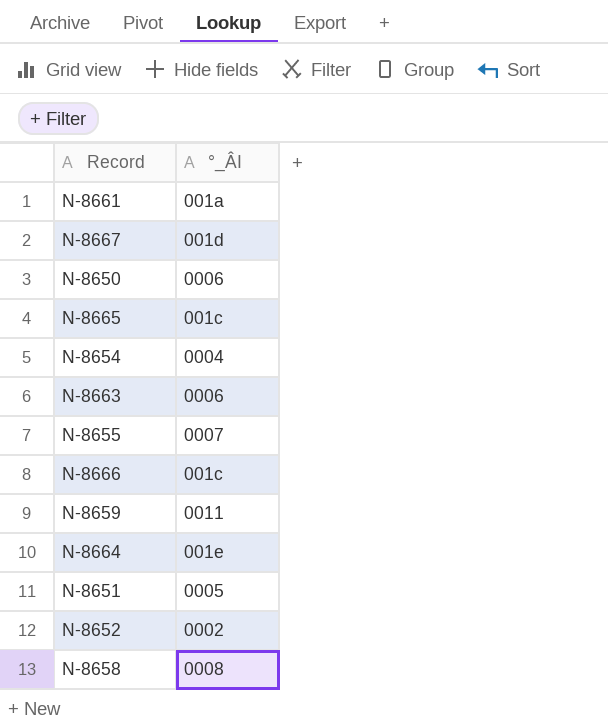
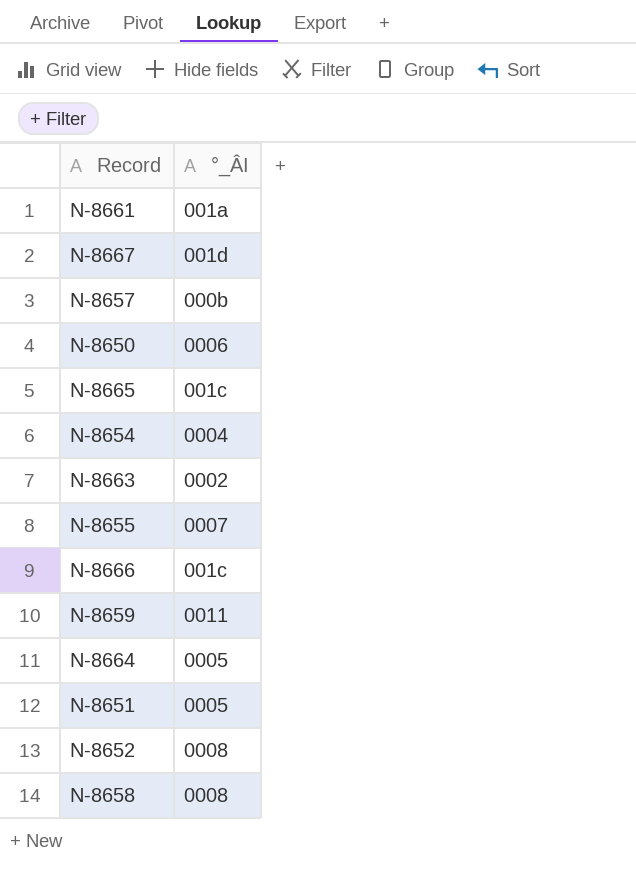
row N-8657: none -> 000b
N-8663 | °_ÂI: 0006 -> 0002
N-8664 | °_ÂI: 001e -> 0005
N-8652 | °_ÂI: 0002 -> 0008

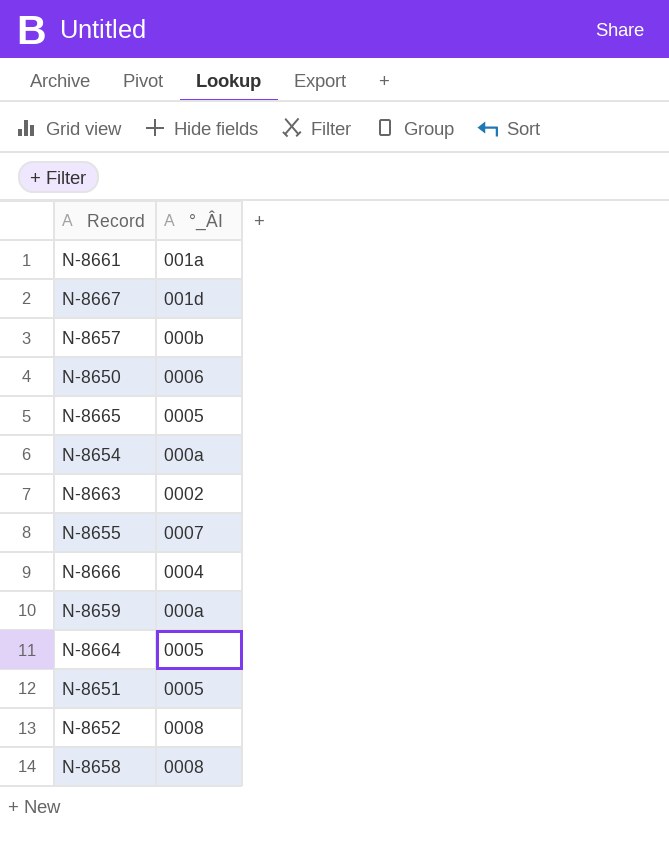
N-8665 | °_ÂI: 001c -> 0005
N-8654 | °_ÂI: 0004 -> 000a
N-8666 | °_ÂI: 001c -> 0004
N-8659 | °_ÂI: 0011 -> 000a

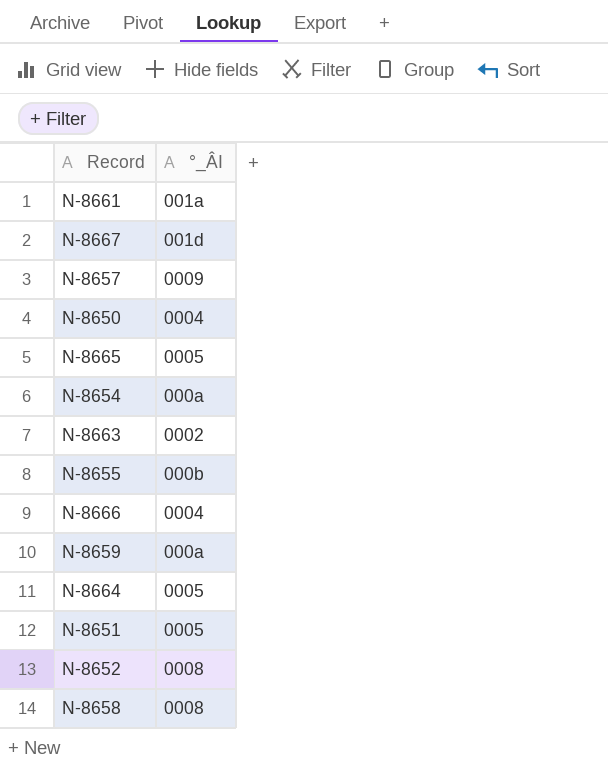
N-8657 | °_ÂI: 000b -> 0009
N-8650 | °_ÂI: 0006 -> 0004
N-8655 | °_ÂI: 0007 -> 000b

